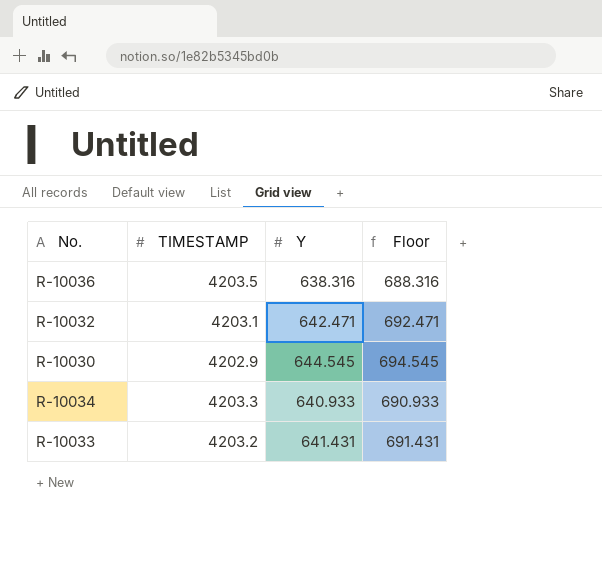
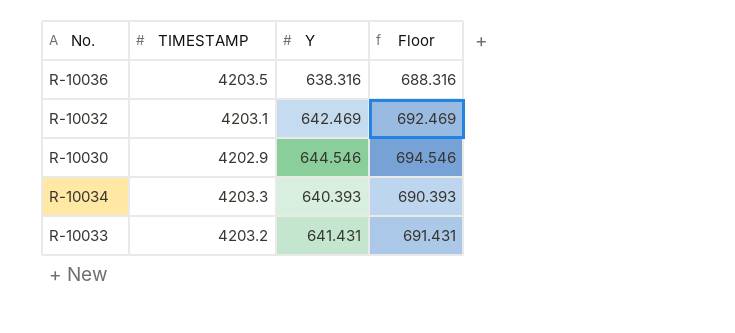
R-10032 | Y: 642.471 -> 642.469
R-10032 | Floor: 692.471 -> 692.469
R-10030 | Y: 644.545 -> 644.546
R-10030 | Floor: 694.545 -> 694.546
R-10034 | Y: 640.933 -> 640.393
R-10034 | Floor: 690.933 -> 690.393

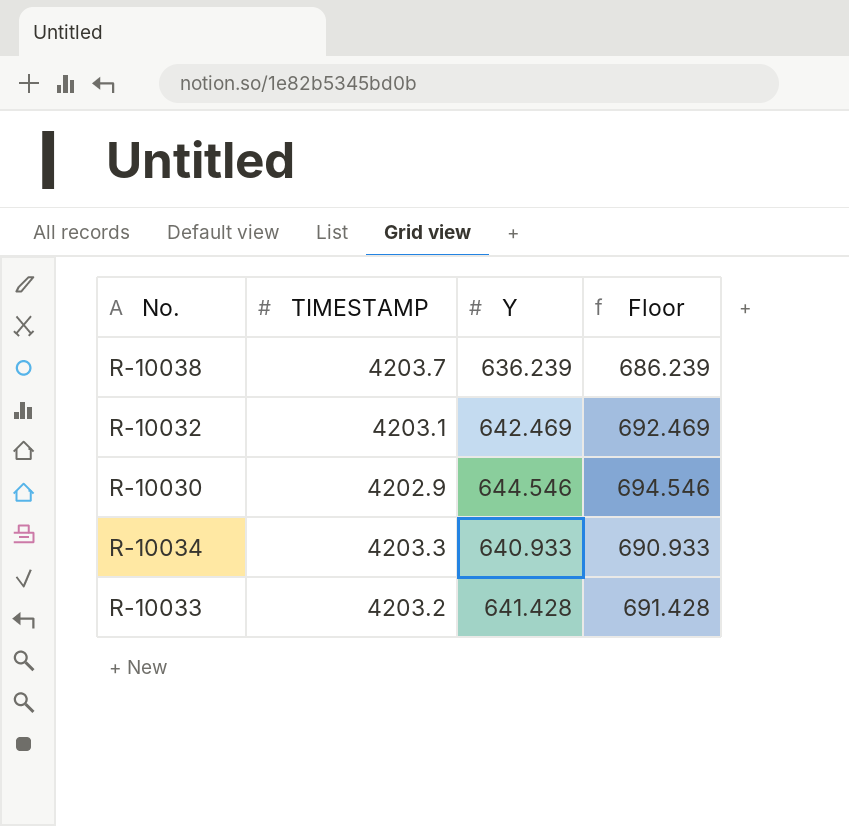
row R-10036: 4203.5 | 638.316 | 688.316 -> none
row R-10038: none -> 4203.7 | 636.239 | 686.239
R-10034 | Y: 640.393 -> 640.933
R-10034 | Floor: 690.393 -> 690.933
R-10033 | Y: 641.431 -> 641.428
R-10033 | Floor: 691.431 -> 691.428

